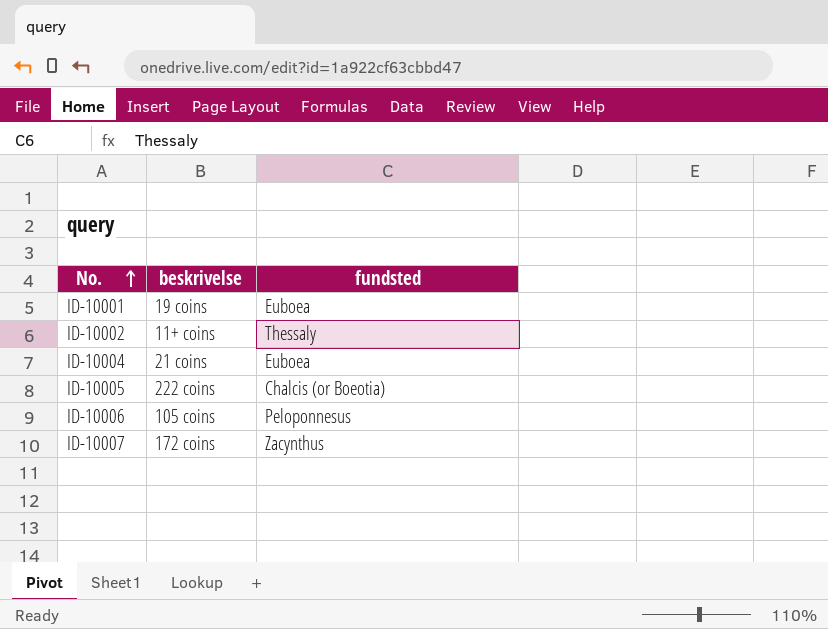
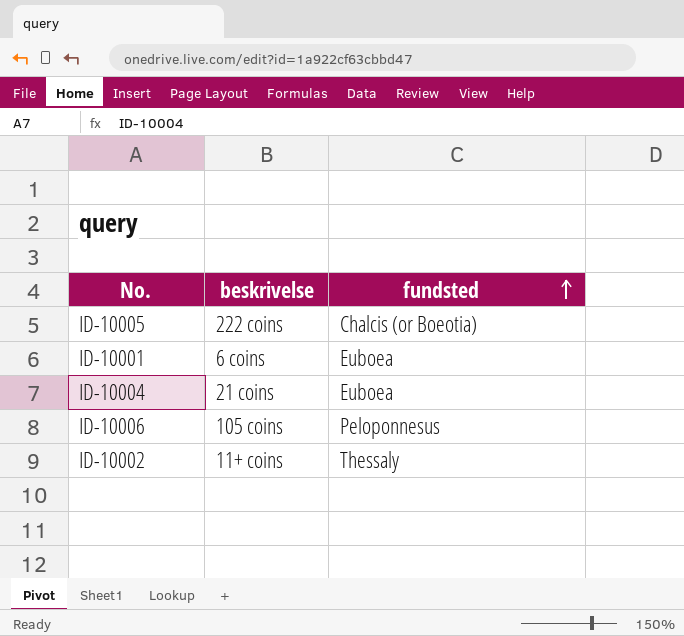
row order: No. ascending -> fundsted ascending
row ID-10007: 172 coins | Zacynthus -> none
ID-10001 | beskrivelse: 19 coins -> 6 coins

